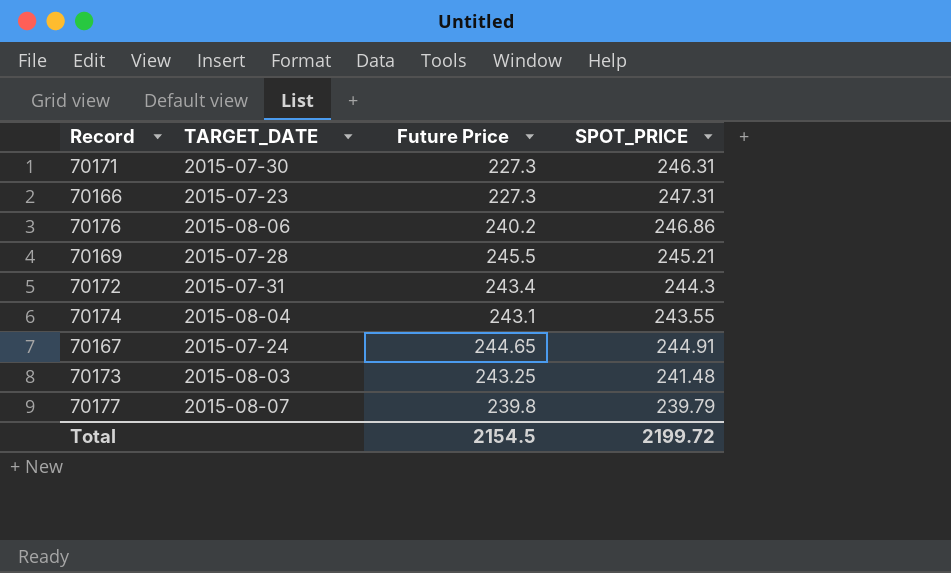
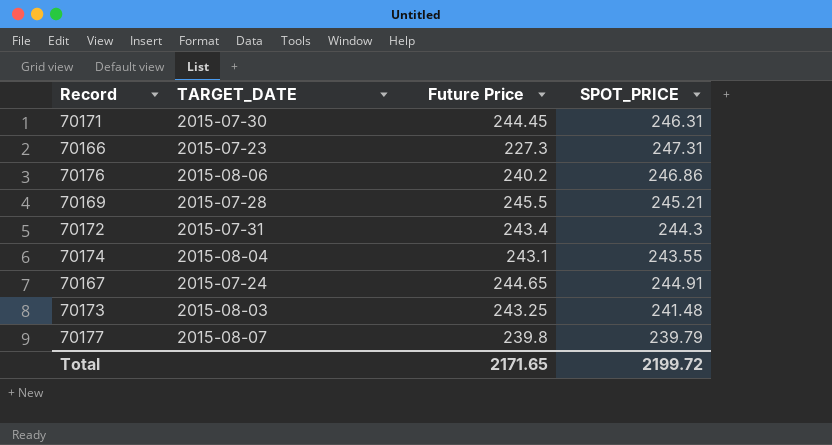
70171 | Future Price: 227.3 -> 244.45
Total | Future Price: 2154.5 -> 2171.65

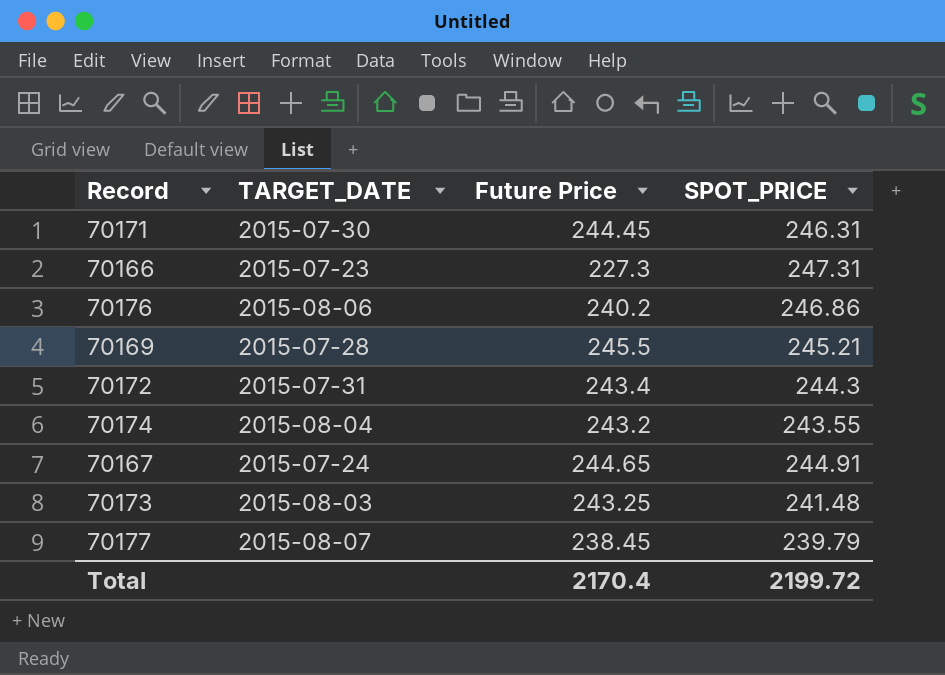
70174 | Future Price: 243.1 -> 243.2
70177 | Future Price: 239.8 -> 238.45
Total | Future Price: 2171.65 -> 2170.4

